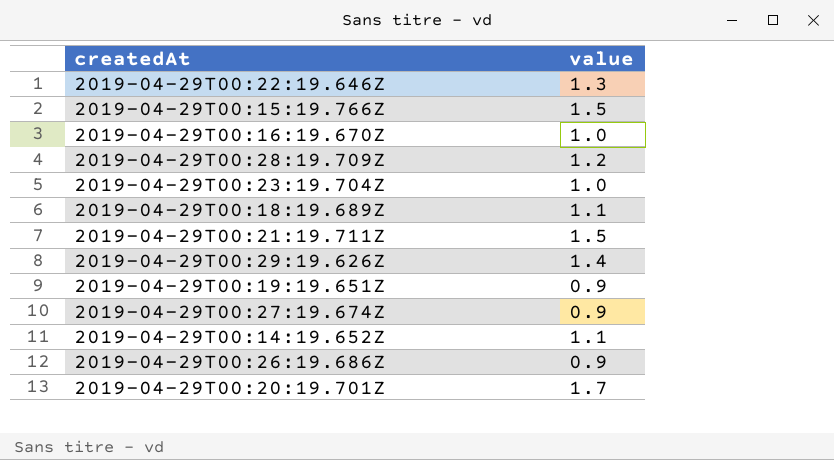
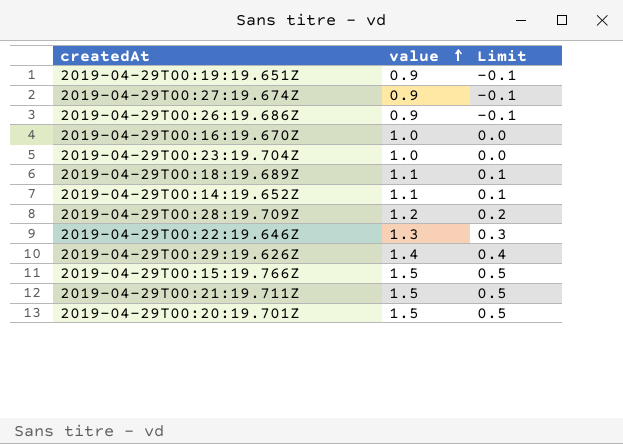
row order: none -> value ascending
column Limit | formula: none -> [value] - 1
2019-04-29T00:20:19.701Z | value: 1.7 -> 1.5

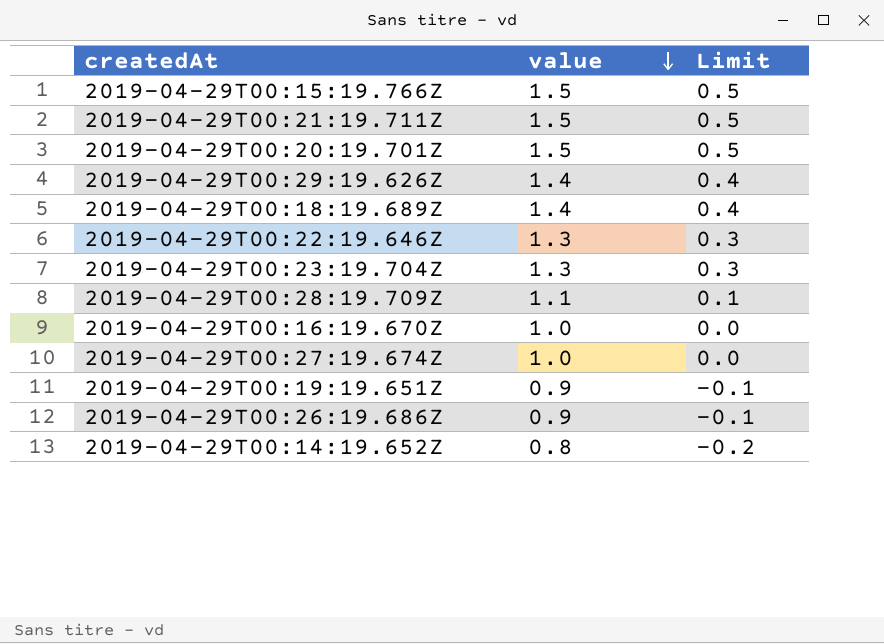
row order: value ascending -> value descending
2019-04-29T00:18:19.689Z | value: 1.1 -> 1.4
2019-04-29T00:18:19.689Z | Limit: 0.1 -> 0.4
2019-04-29T00:23:19.704Z | value: 1.0 -> 1.3
2019-04-29T00:23:19.704Z | Limit: 0.0 -> 0.3
2019-04-29T00:28:19.709Z | value: 1.2 -> 1.1
2019-04-29T00:28:19.709Z | Limit: 0.2 -> 0.1
2019-04-29T00:27:19.674Z | value: 0.9 -> 1.0
2019-04-29T00:27:19.674Z | Limit: -0.1 -> 0.0
2019-04-29T00:14:19.652Z | value: 1.1 -> 0.8
2019-04-29T00:14:19.652Z | Limit: 0.1 -> -0.2

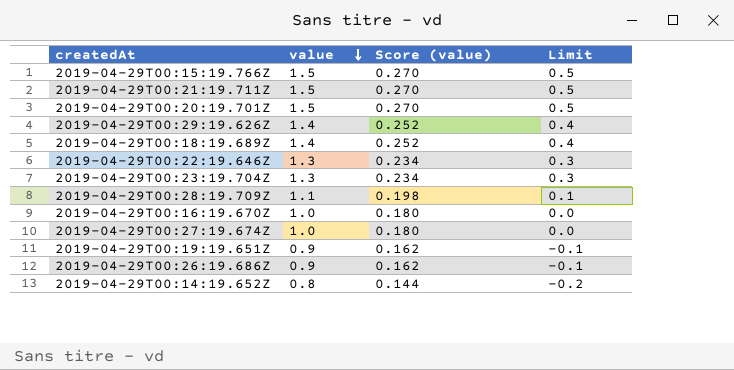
column Score (value) | formula: none -> [value] * 0.18

